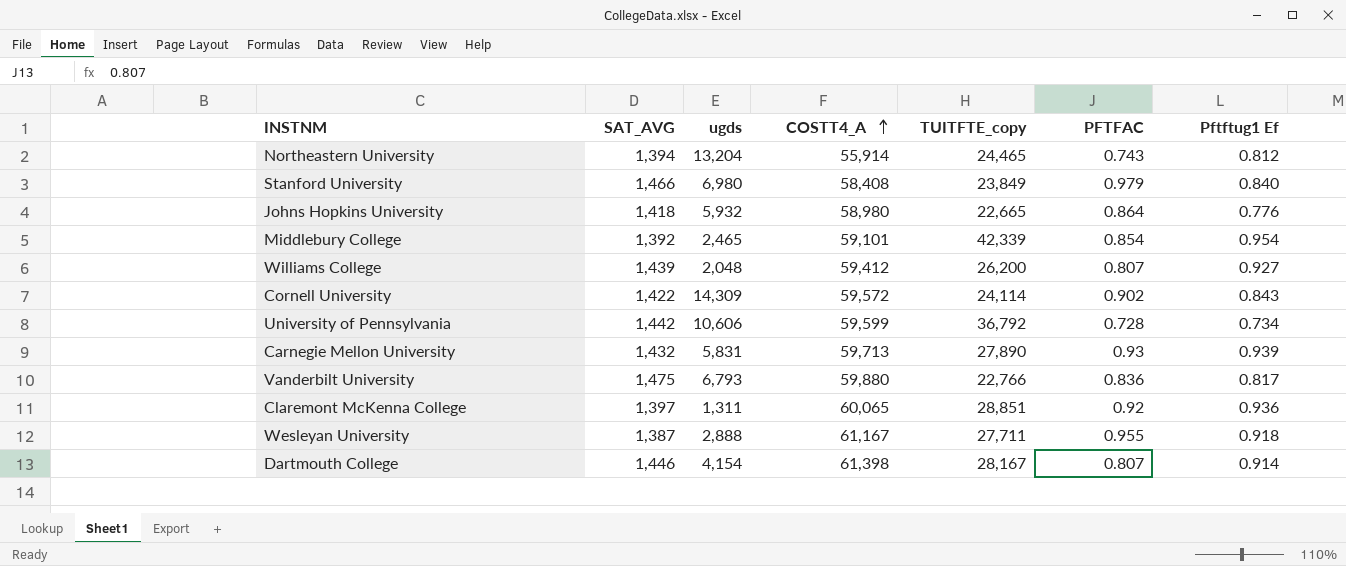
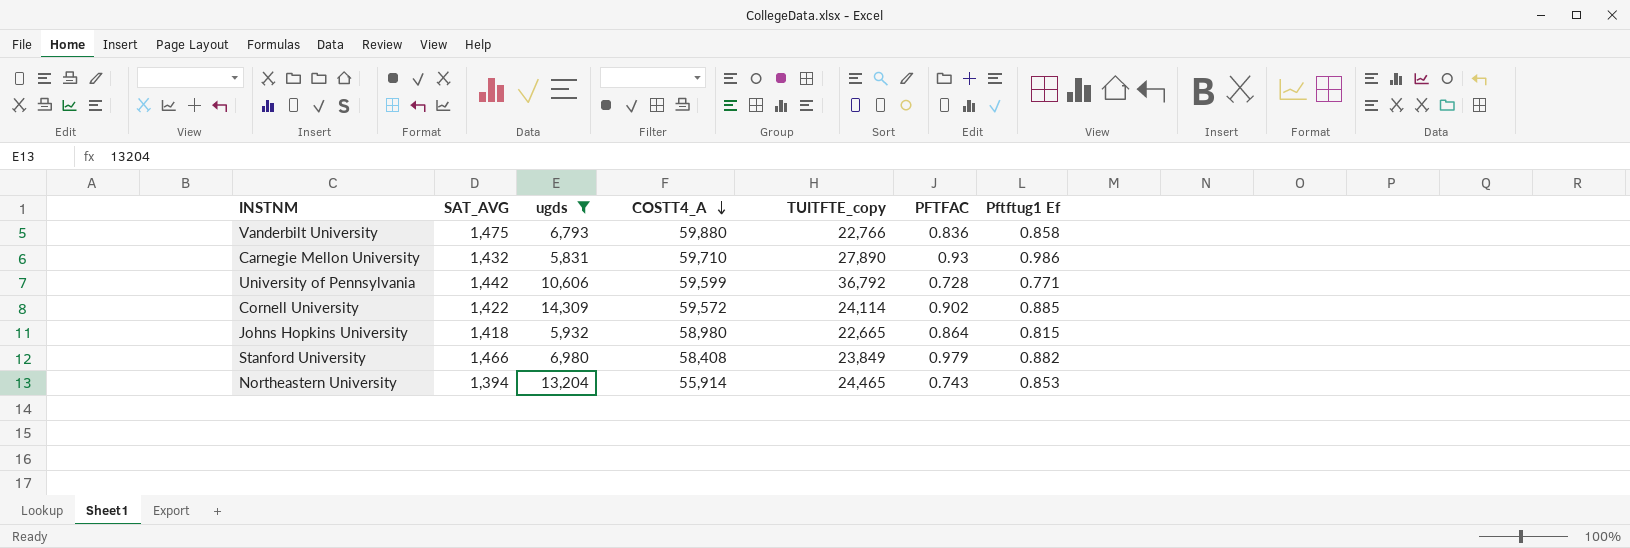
filter: none -> ugds >= 5,831
row order: COSTT4_A ascending -> COSTT4_A descending
Vanderbilt University | Pftftug1 Ef: 0.817 -> 0.858
Carnegie Mellon University | COSTT4_A: 59,713 -> 59,710
Carnegie Mellon University | Pftftug1 Ef: 0.939 -> 0.986
University of Pennsylvania | Pftftug1 Ef: 0.734 -> 0.771
Cornell University | Pftftug1 Ef: 0.843 -> 0.885
Johns Hopkins University | Pftftug1 Ef: 0.776 -> 0.815
Stanford University | Pftftug1 Ef: 0.840 -> 0.882
Northeastern University | Pftftug1 Ef: 0.812 -> 0.853

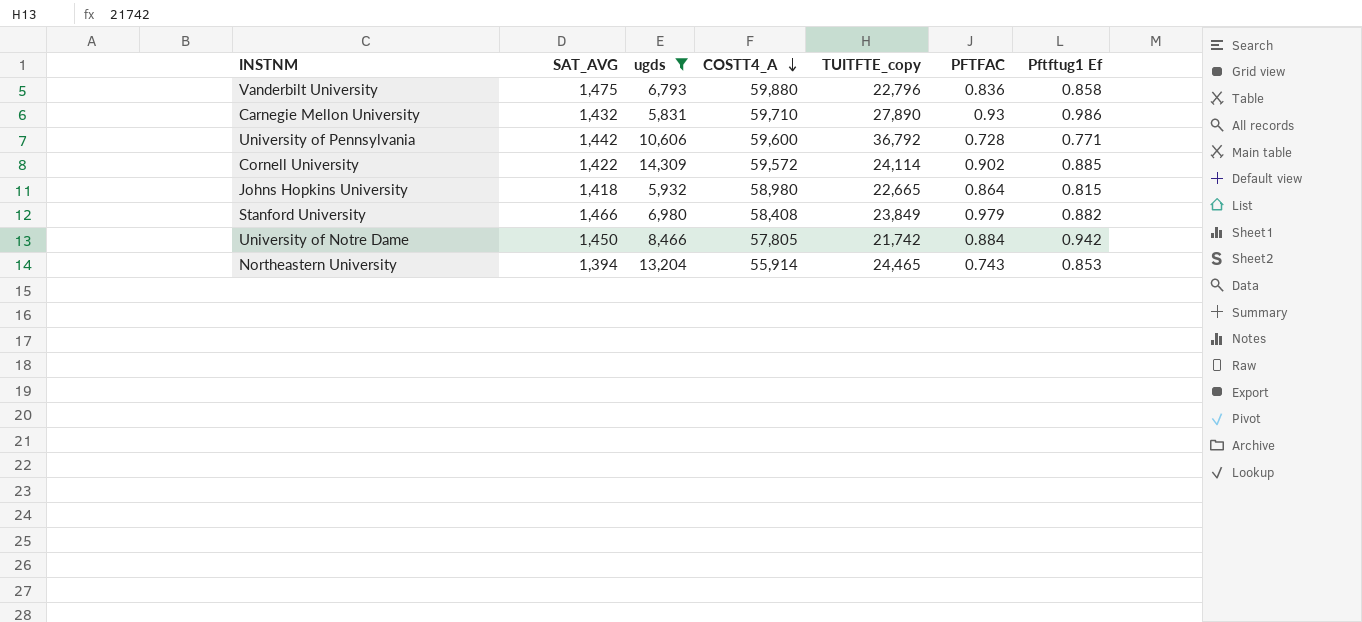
Vanderbilt University | TUITFTE_copy: 22,766 -> 22,796
University of Pennsylvania | COSTT4_A: 59,599 -> 59,600
row University of Notre Dame: none -> 1,450 | 8,466 | 57,805 | 21,742 | 0.884 | 0.942

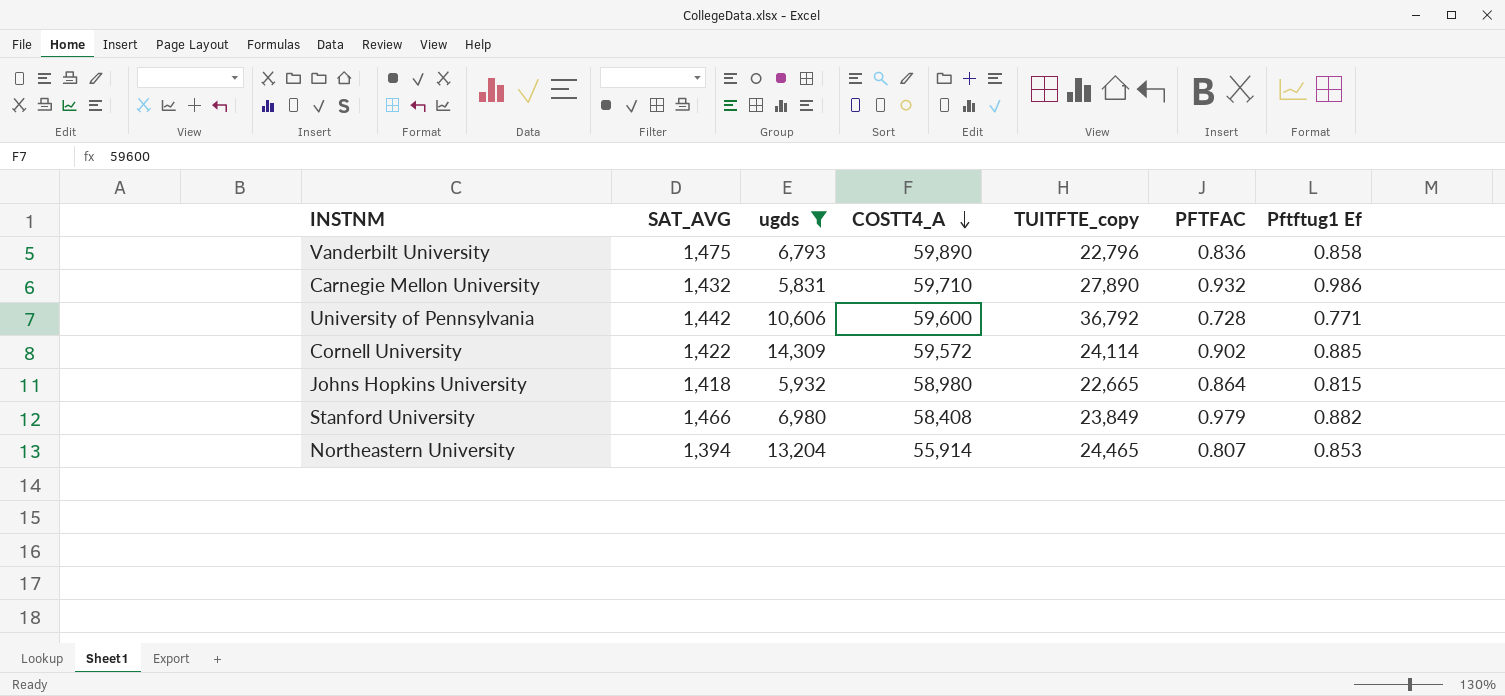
row University of Notre Dame: 1,450 | 8,466 | 57,805 | 21,742 | 0.884 | 0.942 -> none
Vanderbilt University | COSTT4_A: 59,880 -> 59,890
Carnegie Mellon University | PFTFAC: 0.93 -> 0.932
Northeastern University | PFTFAC: 0.743 -> 0.807

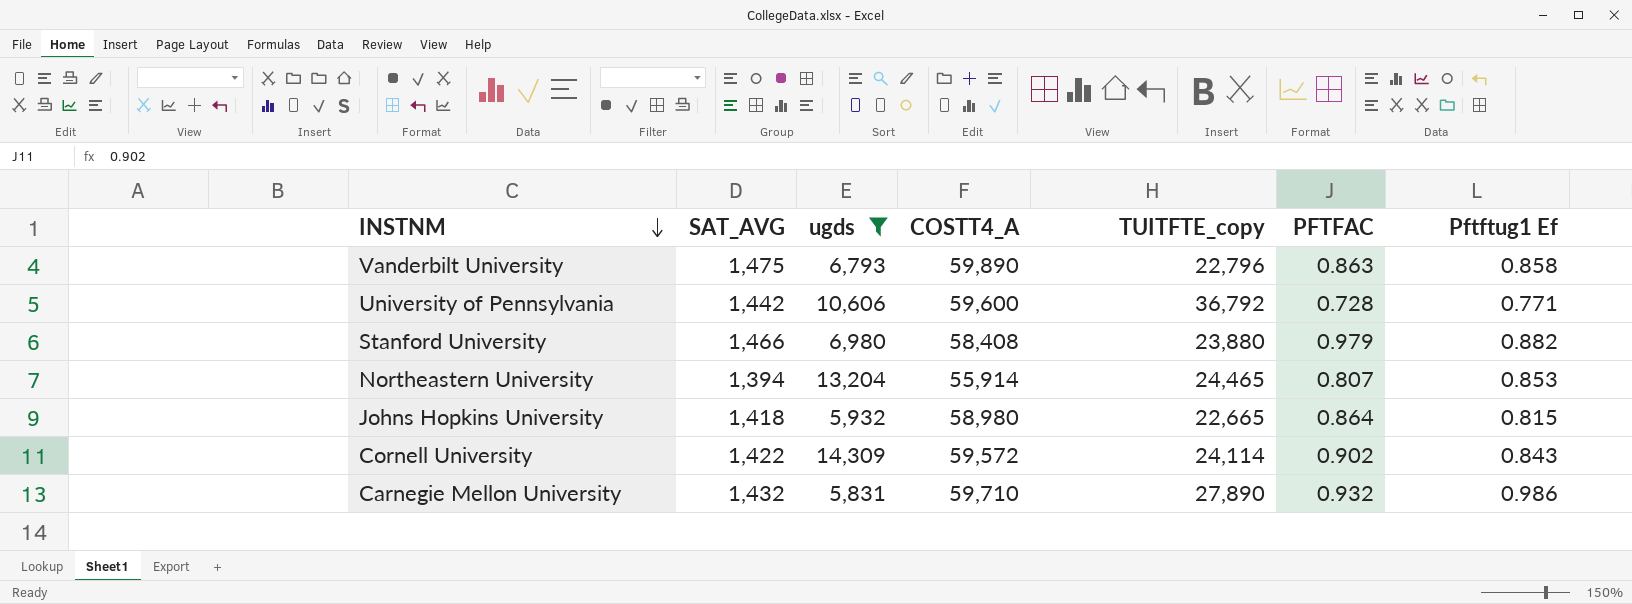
row order: COSTT4_A descending -> INSTNM descending
Vanderbilt University | PFTFAC: 0.836 -> 0.863
Stanford University | TUITFTE_copy: 23,849 -> 23,880
Cornell University | Pftftug1 Ef: 0.885 -> 0.843

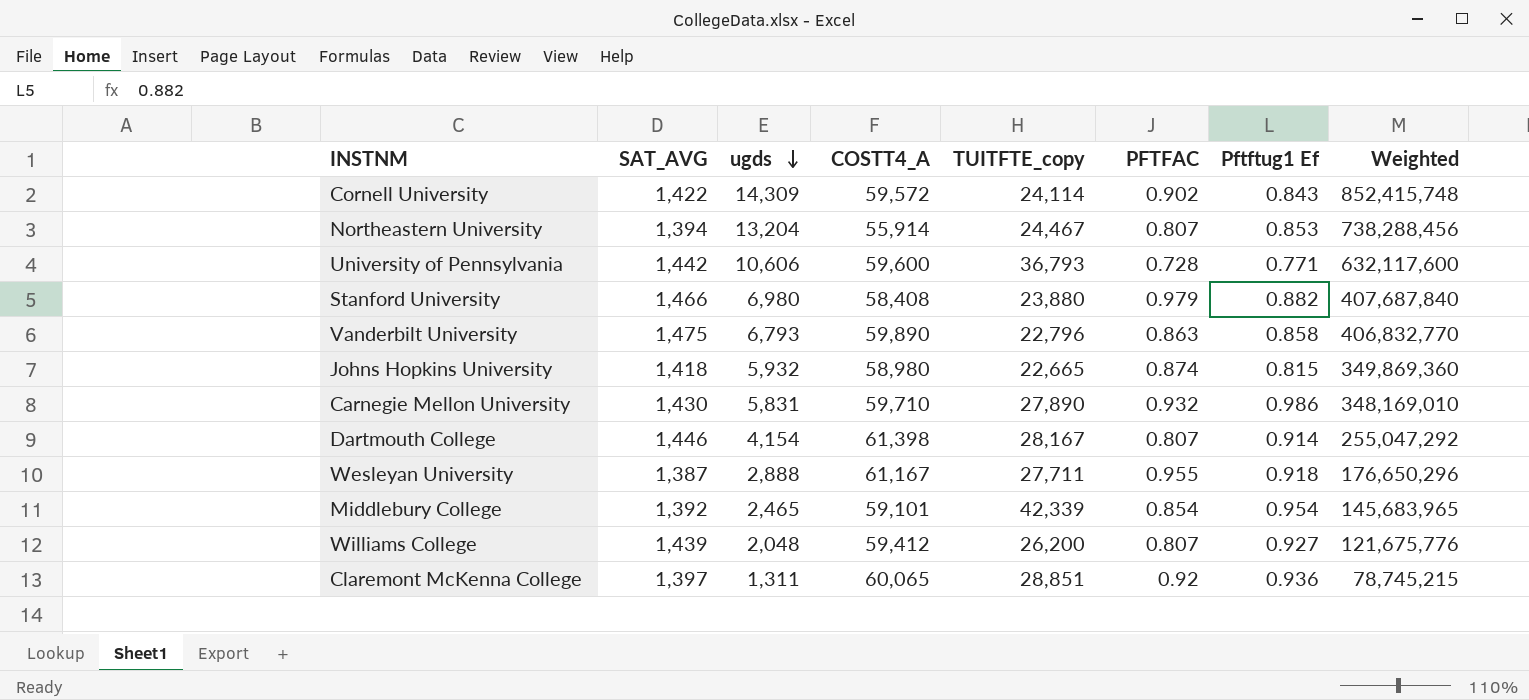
filter: ugds >= 5,831 -> none
row order: INSTNM descending -> ugds descending
column Weighted | formula: none -> [ugds] * [COSTT4_A]
Northeastern University | TUITFTE_copy: 24,465 -> 24,467
University of Pennsylvania | TUITFTE_copy: 36,792 -> 36,793
Johns Hopkins University | PFTFAC: 0.864 -> 0.874
Carnegie Mellon University | SAT_AVG: 1,432 -> 1,430

